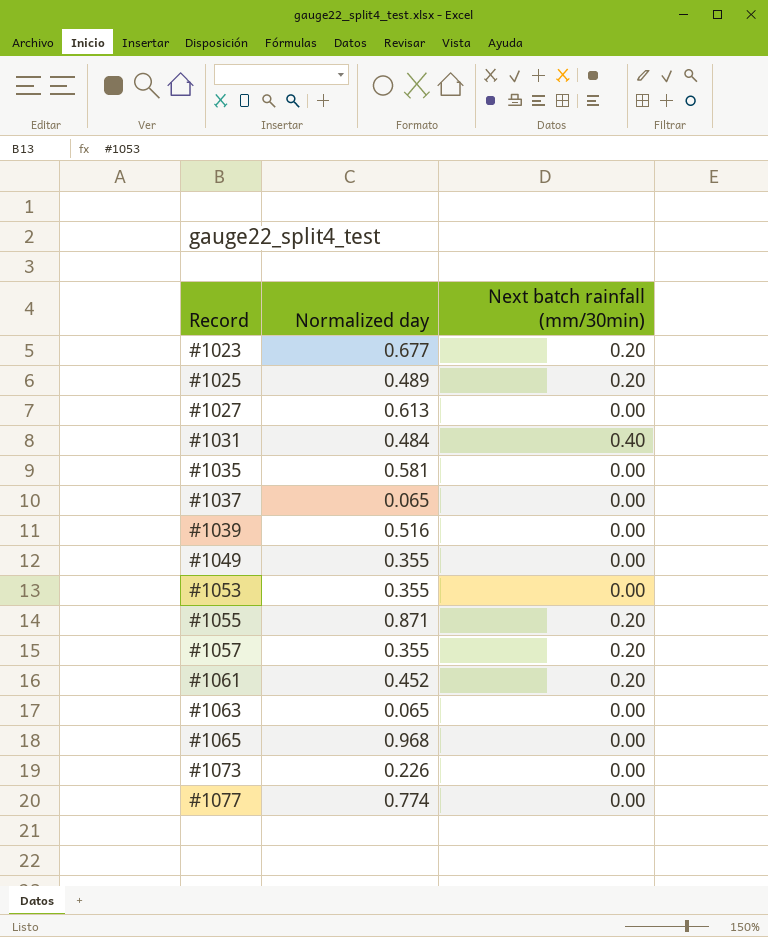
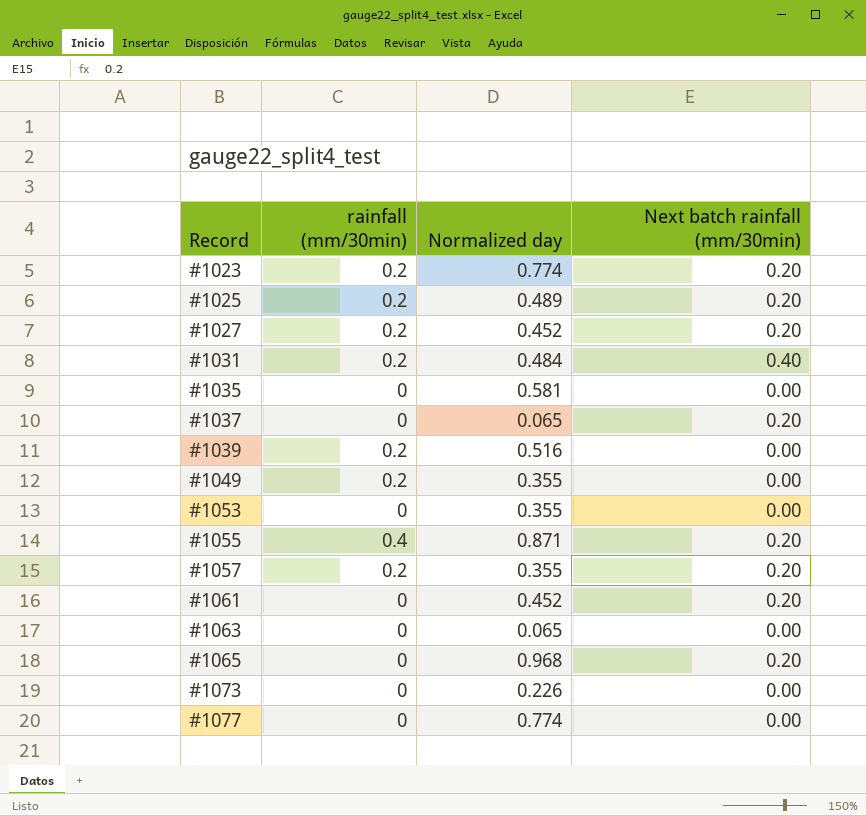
column rainfall (mm/30min) | position: none -> 2
#1023 | Normalized day: 0.677 -> 0.774
#1027 | Normalized day: 0.613 -> 0.452
#1027 | Next batch rainfall (mm/30min): 0.00 -> 0.20
#1037 | Next batch rainfall (mm/30min): 0.00 -> 0.20
#1065 | Next batch rainfall (mm/30min): 0.00 -> 0.20

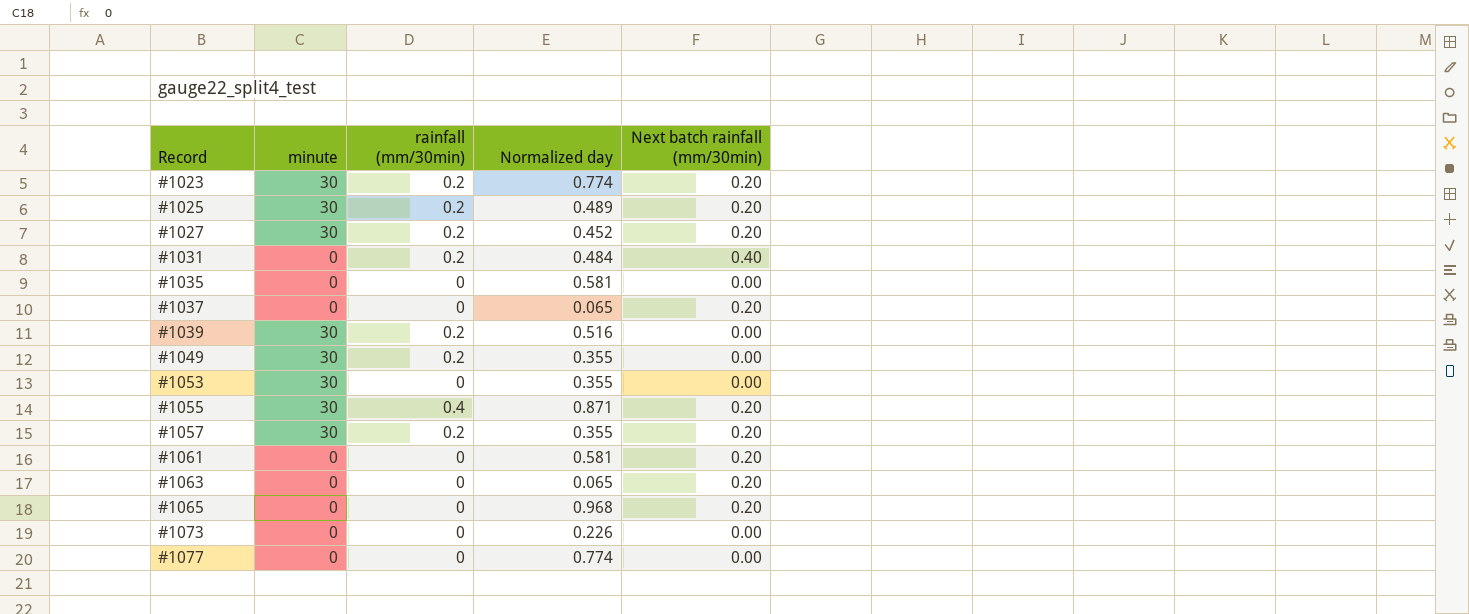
column minute | position: none -> 2
#1061 | Normalized day: 0.452 -> 0.581
#1063 | Next batch rainfall (mm/30min): 0.00 -> 0.20

